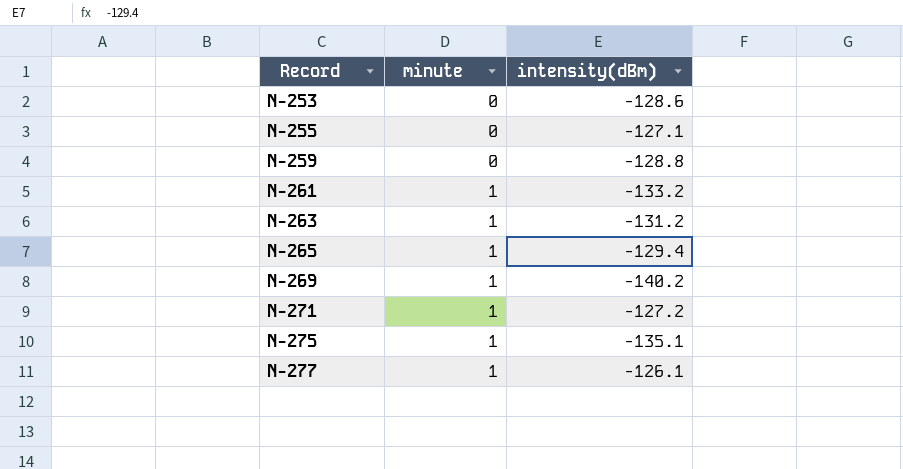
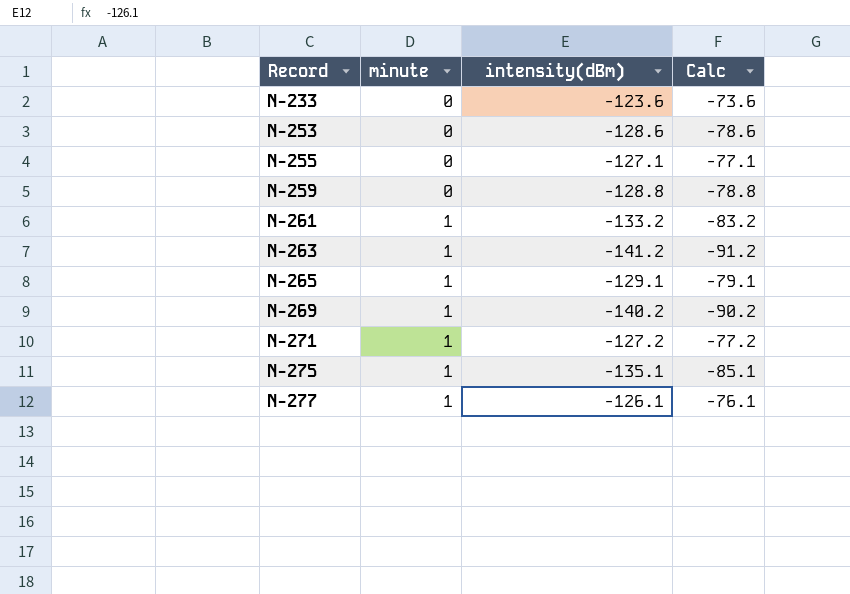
column Calc | formula: none -> [intensity(dBm)] + 50
row N-233: none -> 0 | -123.6 | -73.6
N-263 | intensity(dBm): -131.2 -> -141.2
N-265 | intensity(dBm): -129.4 -> -129.1

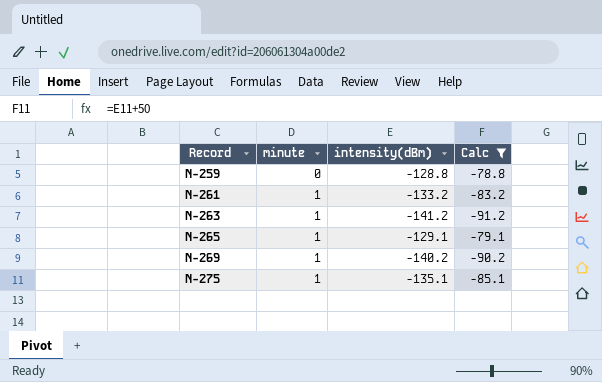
filter: none -> Calc <= -78.8

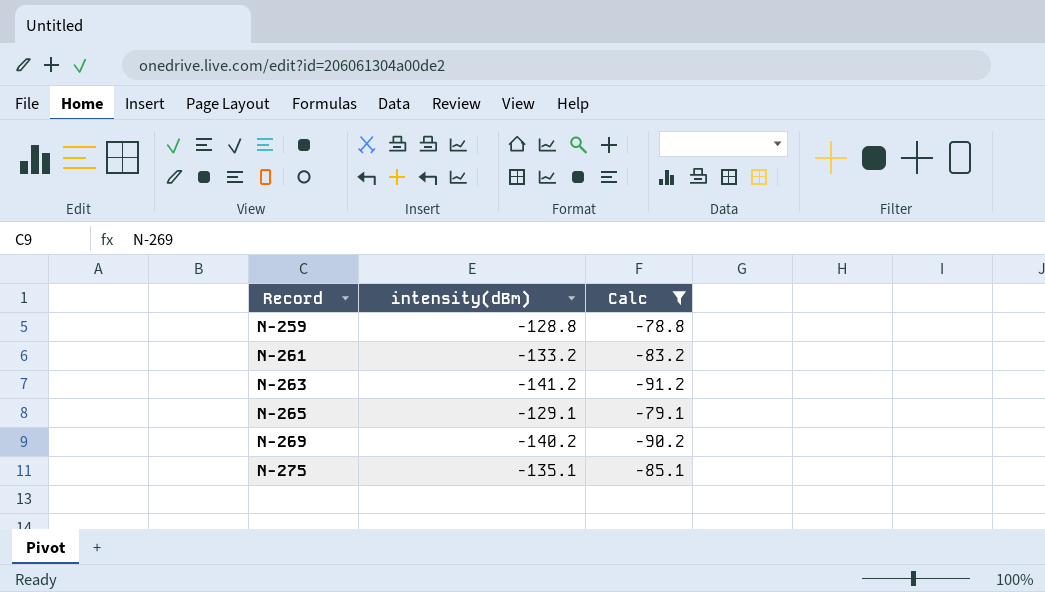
column minute | position: 2 -> none

